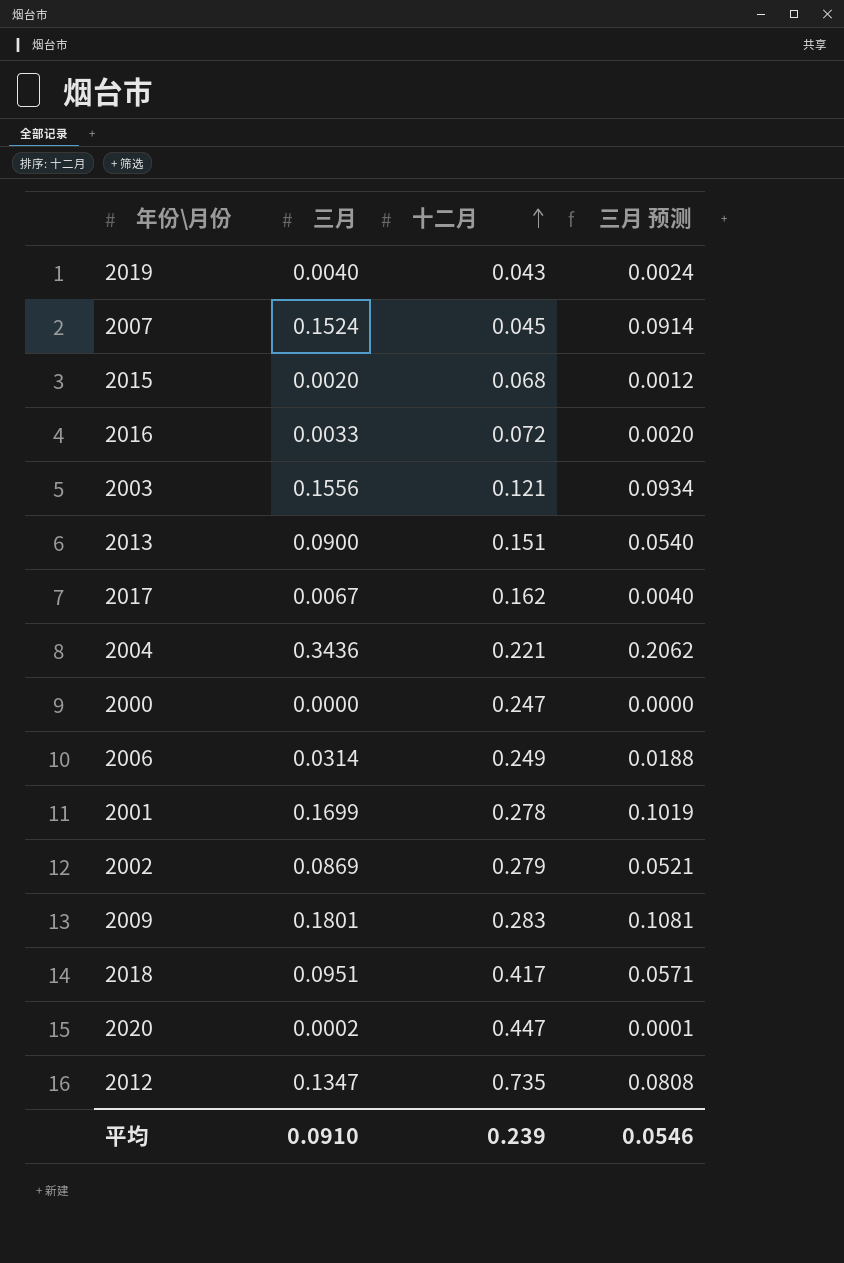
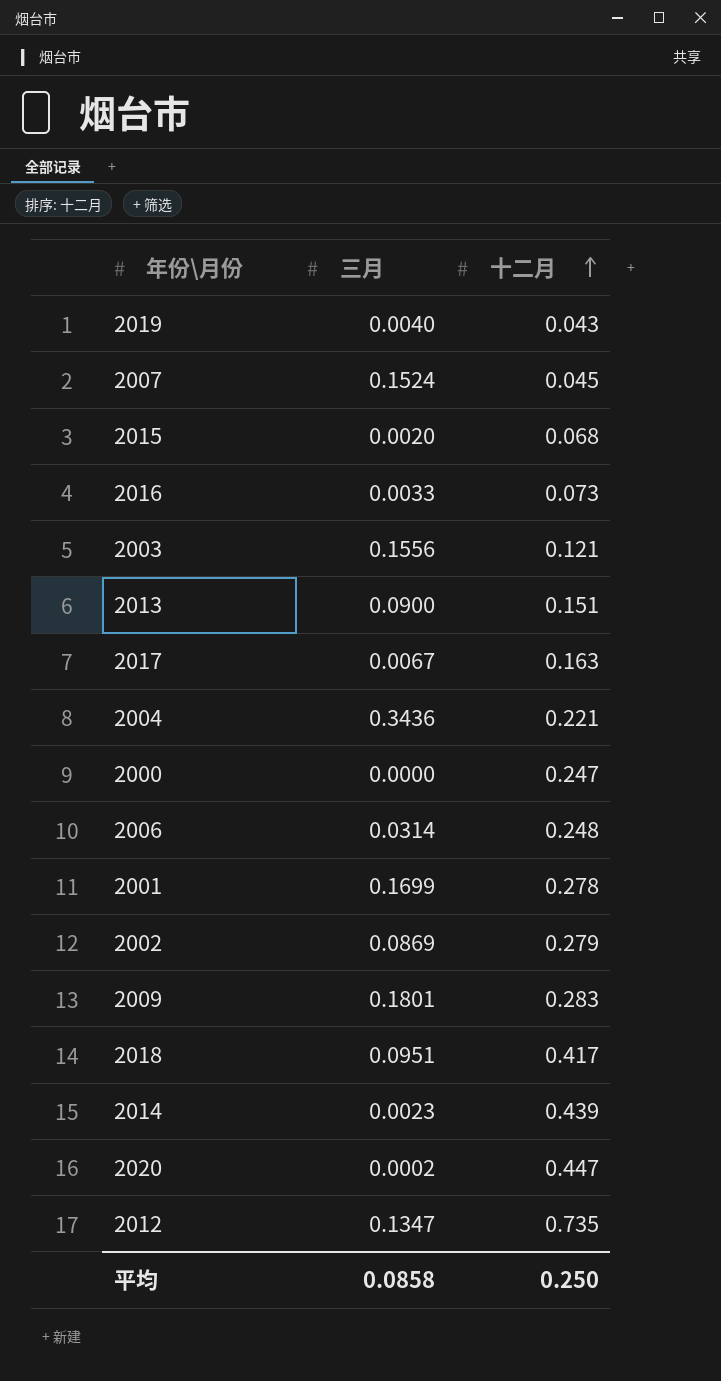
column 三月 预测 | formula: [三月] * 0.6 -> none
2016 | 十二月: 0.072 -> 0.073
2017 | 十二月: 0.162 -> 0.163
2006 | 十二月: 0.249 -> 0.248
row 2014: none -> 0.0023 | 0.439
平均 | 三月: 0.0910 -> 0.0858
平均 | 十二月: 0.239 -> 0.250

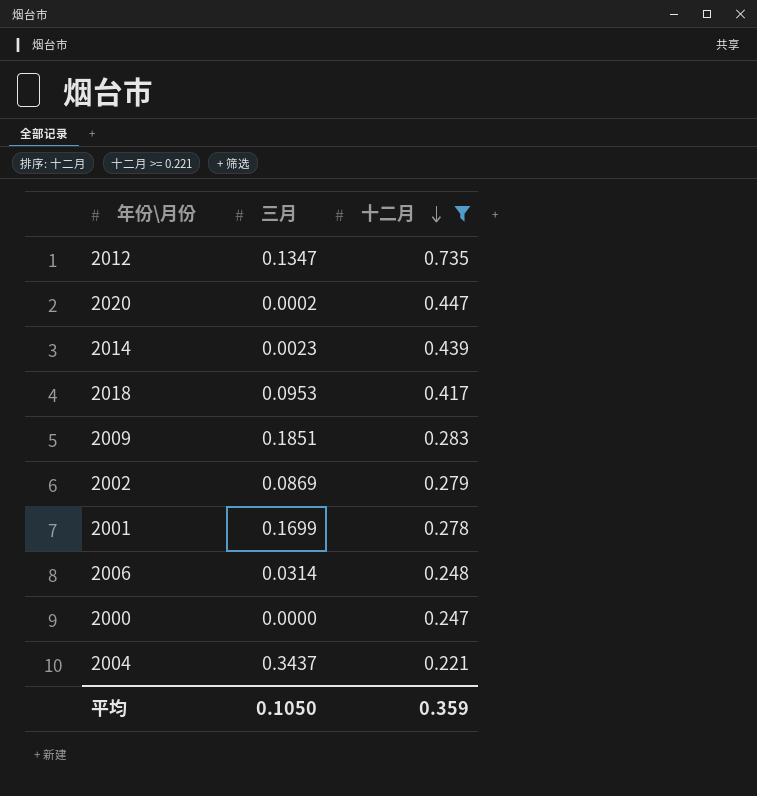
filter: none -> 十二月 >= 0.221
row order: 十二月 ascending -> 十二月 descending
2018 | 三月: 0.0951 -> 0.0953
2009 | 三月: 0.1801 -> 0.1851
2004 | 三月: 0.3436 -> 0.3437
平均 | 三月: 0.0858 -> 0.1050
平均 | 十二月: 0.250 -> 0.359

